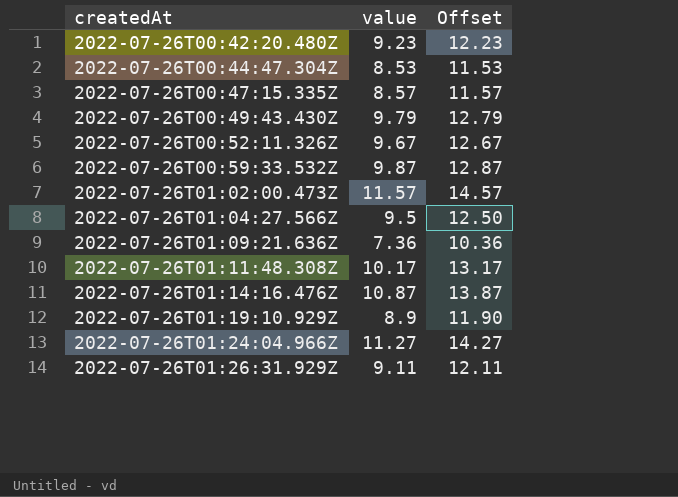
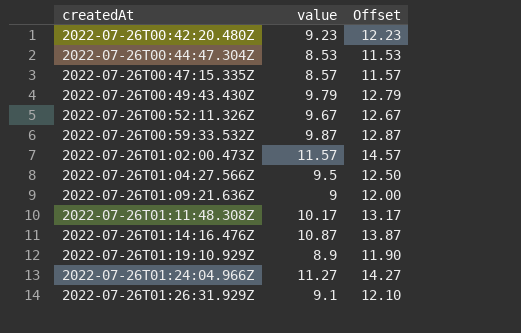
2022-07-26T01:09:21.636Z | value: 7.36 -> 9
2022-07-26T01:09:21.636Z | Offset: 10.36 -> 12.00
2022-07-26T01:26:31.929Z | value: 9.11 -> 9.1
2022-07-26T01:26:31.929Z | Offset: 12.11 -> 12.10

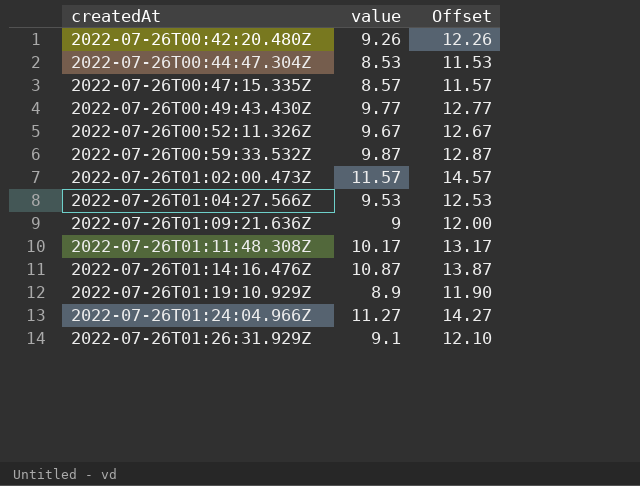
2022-07-26T00:42:20.480Z | value: 9.23 -> 9.26
2022-07-26T00:42:20.480Z | Offset: 12.23 -> 12.26
2022-07-26T00:49:43.430Z | value: 9.79 -> 9.77
2022-07-26T00:49:43.430Z | Offset: 12.79 -> 12.77
2022-07-26T01:04:27.566Z | value: 9.5 -> 9.53
2022-07-26T01:04:27.566Z | Offset: 12.50 -> 12.53

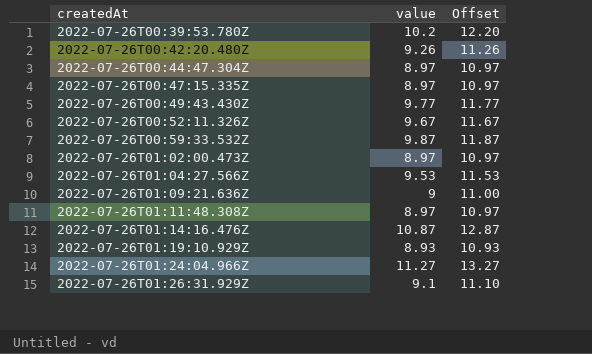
column Offset | formula: [value] + 3 -> [value] + 2
row 2022-07-26T00:39:53.780Z: none -> 10.2 | 12.20
2022-07-26T00:44:47.304Z | value: 8.53 -> 8.97
2022-07-26T00:47:15.335Z | value: 8.57 -> 8.97
2022-07-26T01:02:00.473Z | value: 11.57 -> 8.97
2022-07-26T01:11:48.308Z | value: 10.17 -> 8.97
2022-07-26T01:19:10.929Z | value: 8.9 -> 8.93

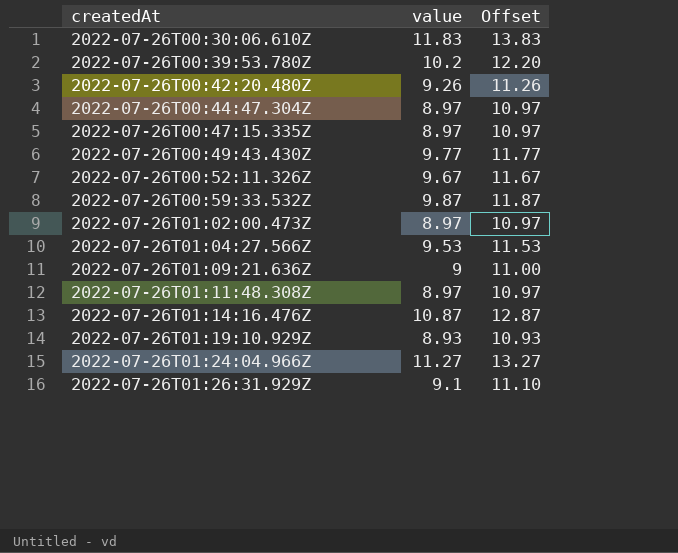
row 2022-07-26T00:30:06.610Z: none -> 11.83 | 13.83

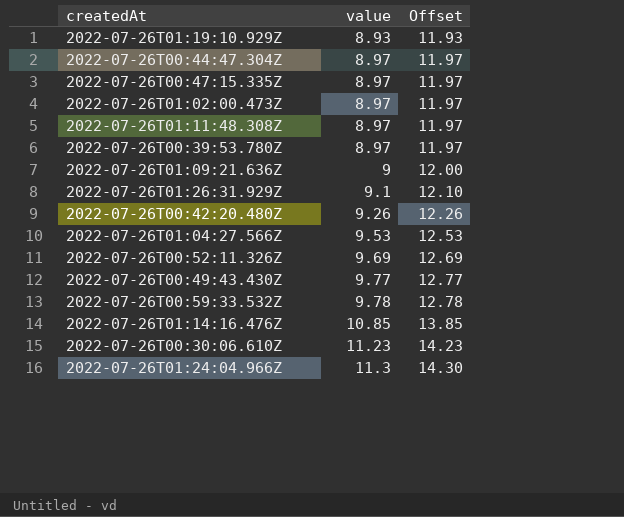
row order: createdAt ascending -> value ascending
column Offset | formula: [value] + 2 -> [value] + 3
2022-07-26T00:39:53.780Z | value: 10.2 -> 8.97
2022-07-26T00:52:11.326Z | value: 9.67 -> 9.69
2022-07-26T00:59:33.532Z | value: 9.87 -> 9.78
2022-07-26T01:14:16.476Z | value: 10.87 -> 10.85
2022-07-26T00:30:06.610Z | value: 11.83 -> 11.23
2022-07-26T01:24:04.966Z | value: 11.27 -> 11.3

